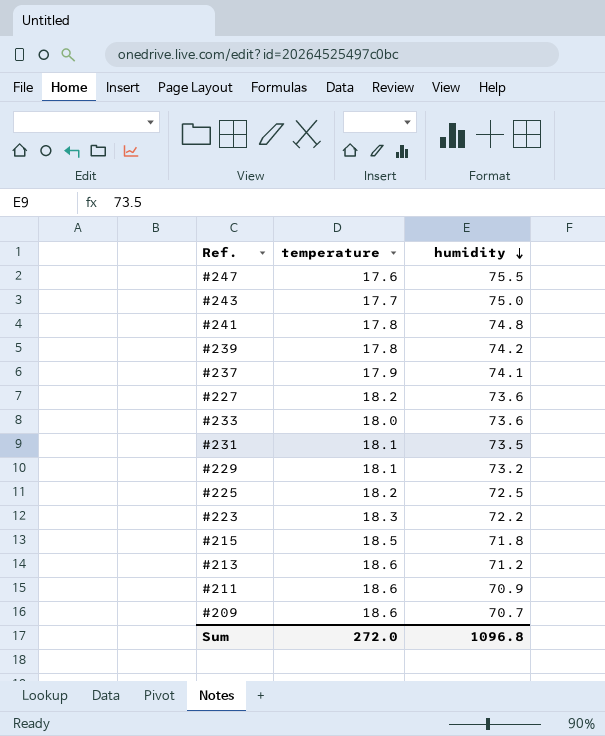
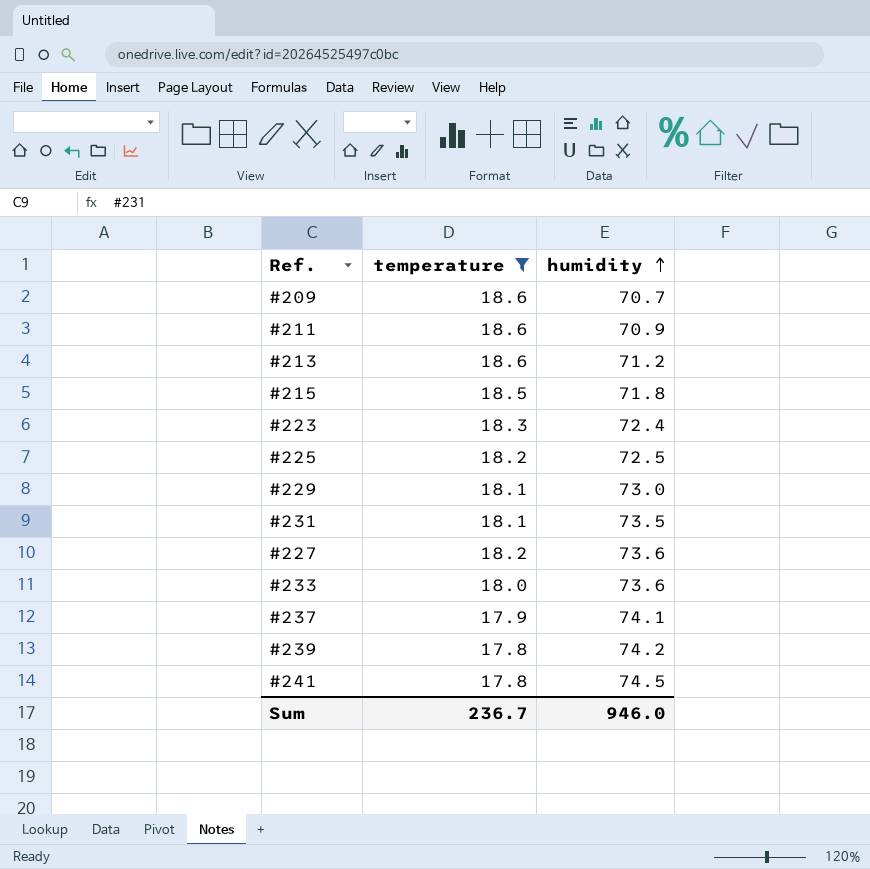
filter: none -> temperature >= 17.8
row order: humidity descending -> humidity ascending
#223 | humidity: 72.2 -> 72.4
#229 | humidity: 73.2 -> 73.0
#241 | humidity: 74.8 -> 74.5
Sum | temperature: 272.0 -> 236.7
Sum | humidity: 1096.8 -> 946.0

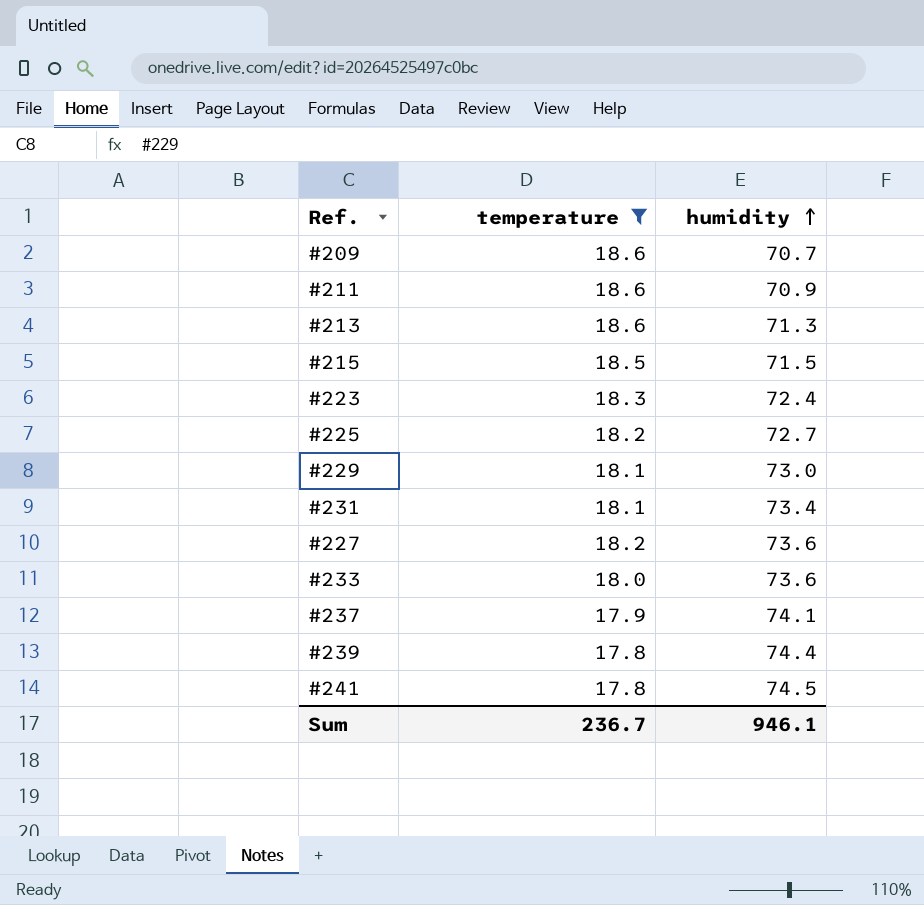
#213 | humidity: 71.2 -> 71.3
#215 | humidity: 71.8 -> 71.5
#225 | humidity: 72.5 -> 72.7
#231 | humidity: 73.5 -> 73.4
#239 | humidity: 74.2 -> 74.4
Sum | humidity: 946.0 -> 946.1

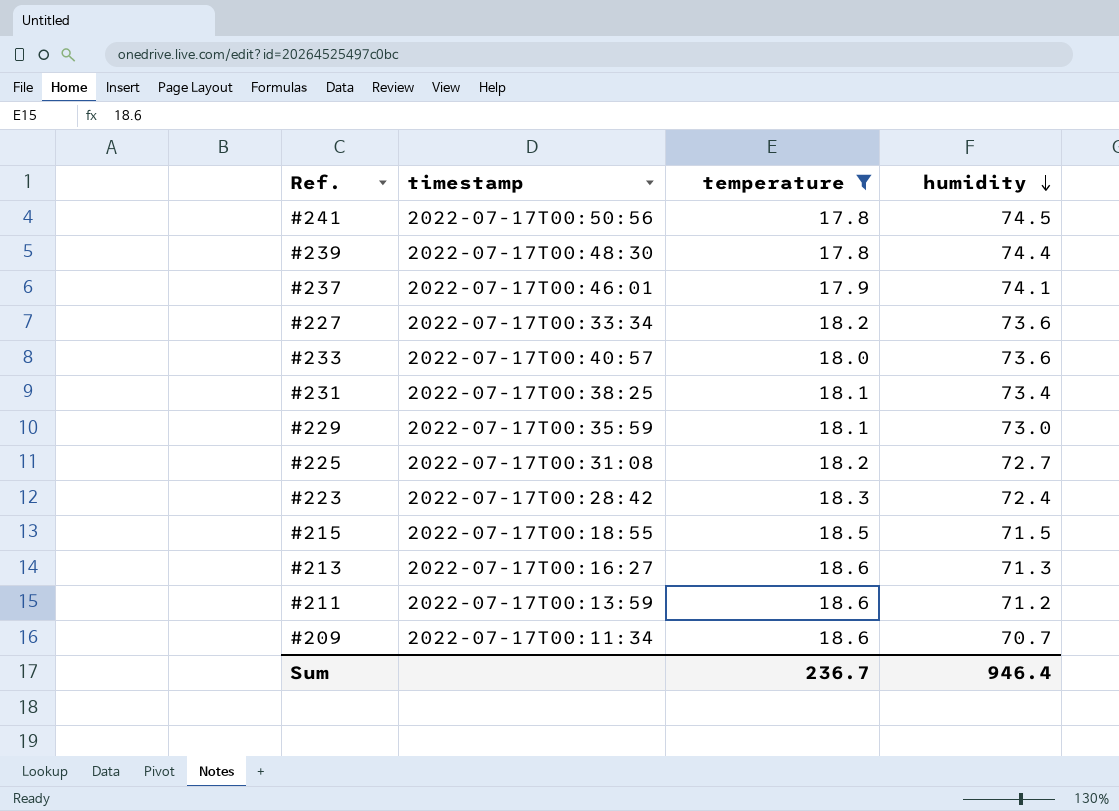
row order: humidity ascending -> humidity descending
column timestamp | position: none -> 2
#211 | humidity: 70.9 -> 71.2
Sum | humidity: 946.1 -> 946.4

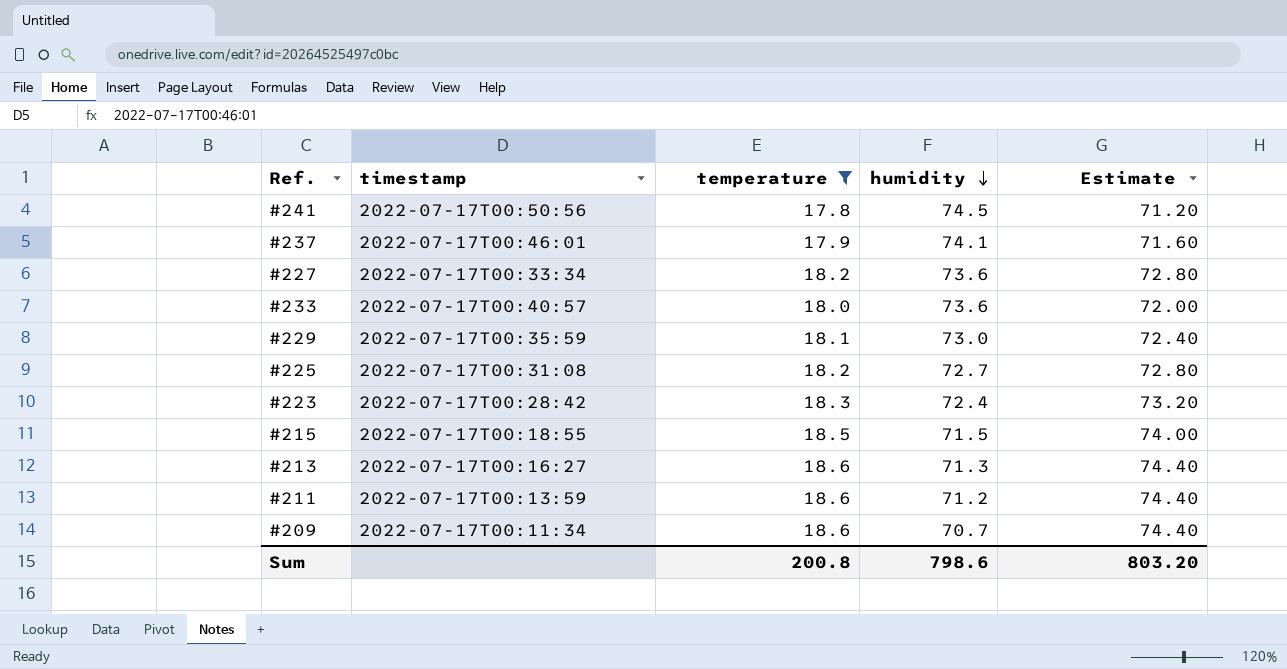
column Estimate | formula: none -> [temperature] * 4
row #239: 2022-07-17T00:48:30 | 17.8 | 74.4 -> none
row #231: 2022-07-17T00:38:25 | 18.1 | 73.4 -> none
Sum | temperature: 236.7 -> 200.8
Sum | humidity: 946.4 -> 798.6

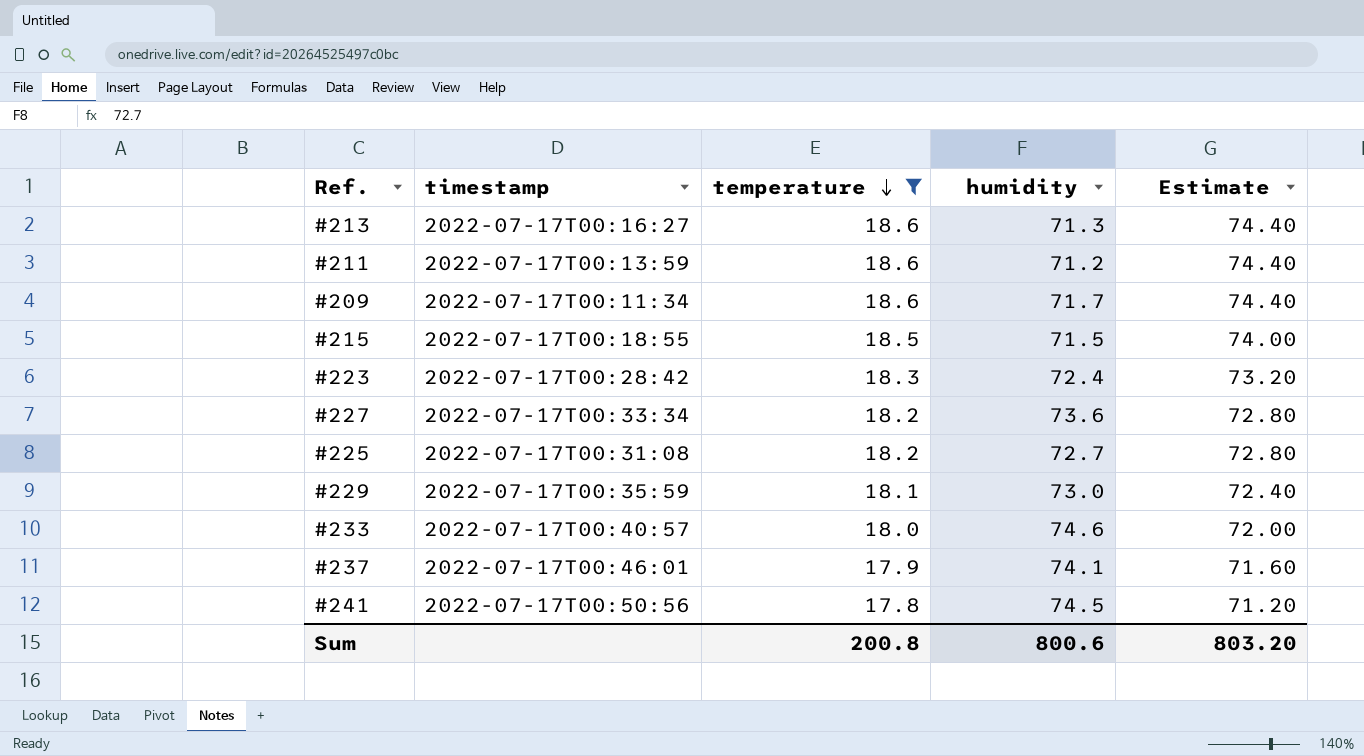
row order: humidity descending -> temperature descending
#209 | humidity: 70.7 -> 71.7
#233 | humidity: 73.6 -> 74.6
Sum | humidity: 798.6 -> 800.6

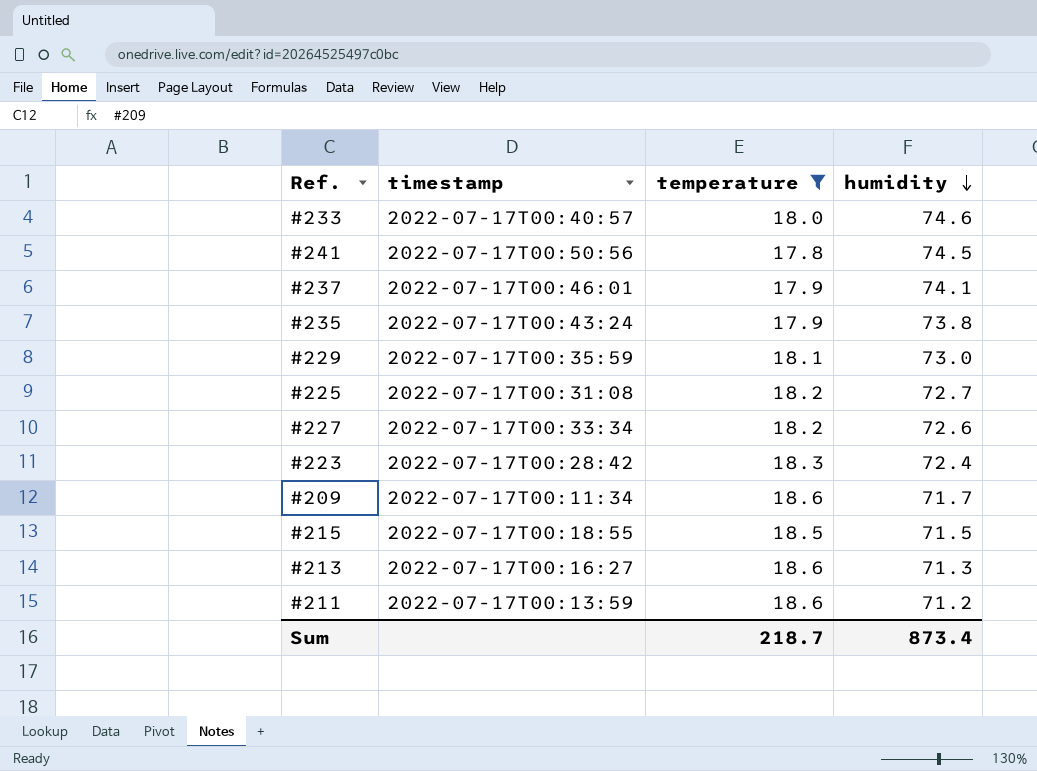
row order: temperature descending -> humidity descending
column Estimate | formula: [temperature] * 4 -> none
row #235: none -> 2022-07-17T00:43:24 | 17.9 | 73.8
#227 | humidity: 73.6 -> 72.6
Sum | temperature: 200.8 -> 218.7
Sum | humidity: 800.6 -> 873.4

